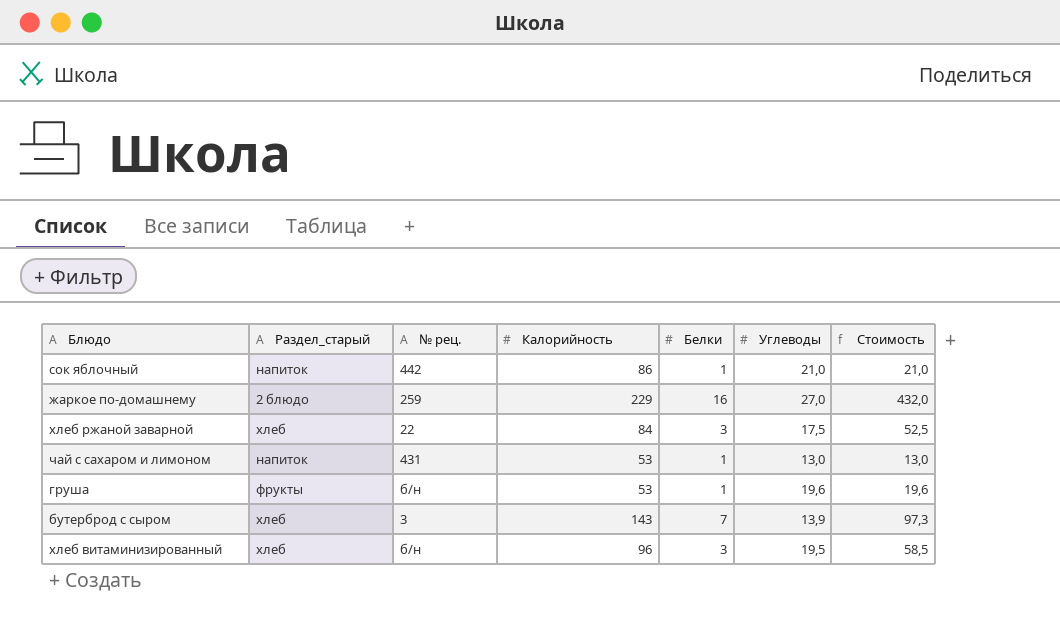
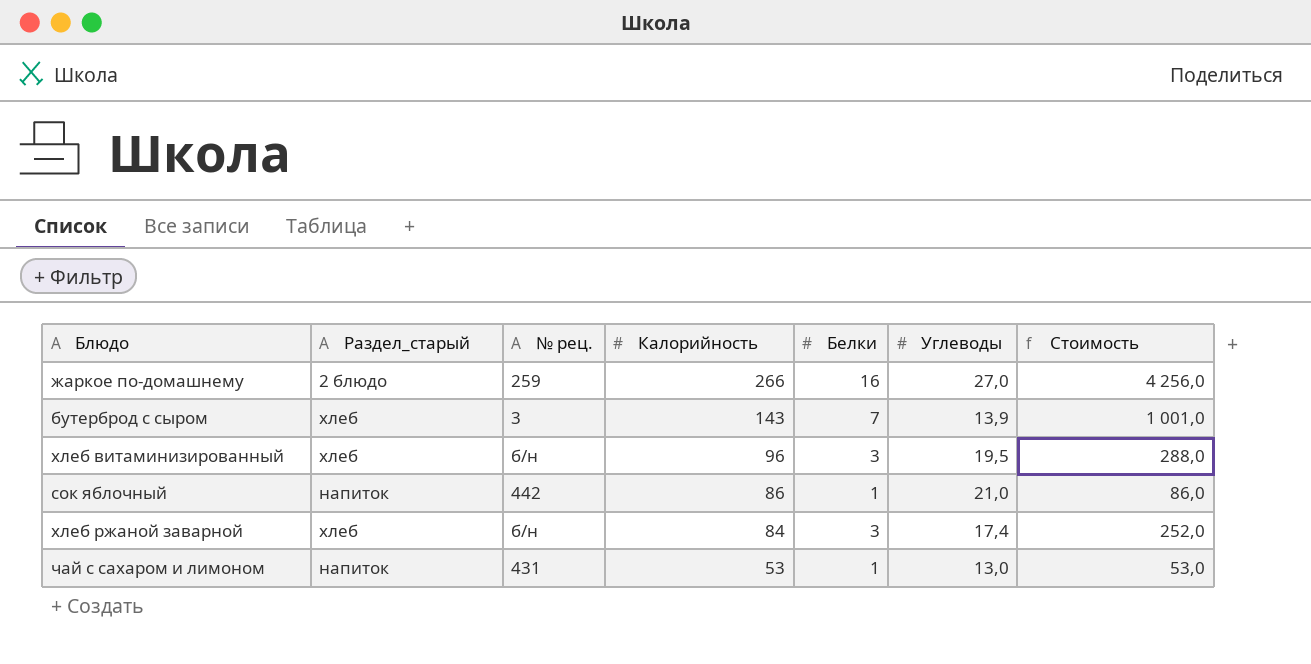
row order: none -> Калорийность descending
column Стоимость | formula: [Белки] * [Углеводы] -> [Калорийность] * [Белки]
row груша: фрукты | б/н | 53 | 1 | 19,6 | 19,6 -> none
жаркое по-домашнему | Калорийность: 229 -> 266
хлеб ржаной заварной | № рец.: 22 -> б/н
хлеб ржаной заварной | Углеводы: 17,5 -> 17,4

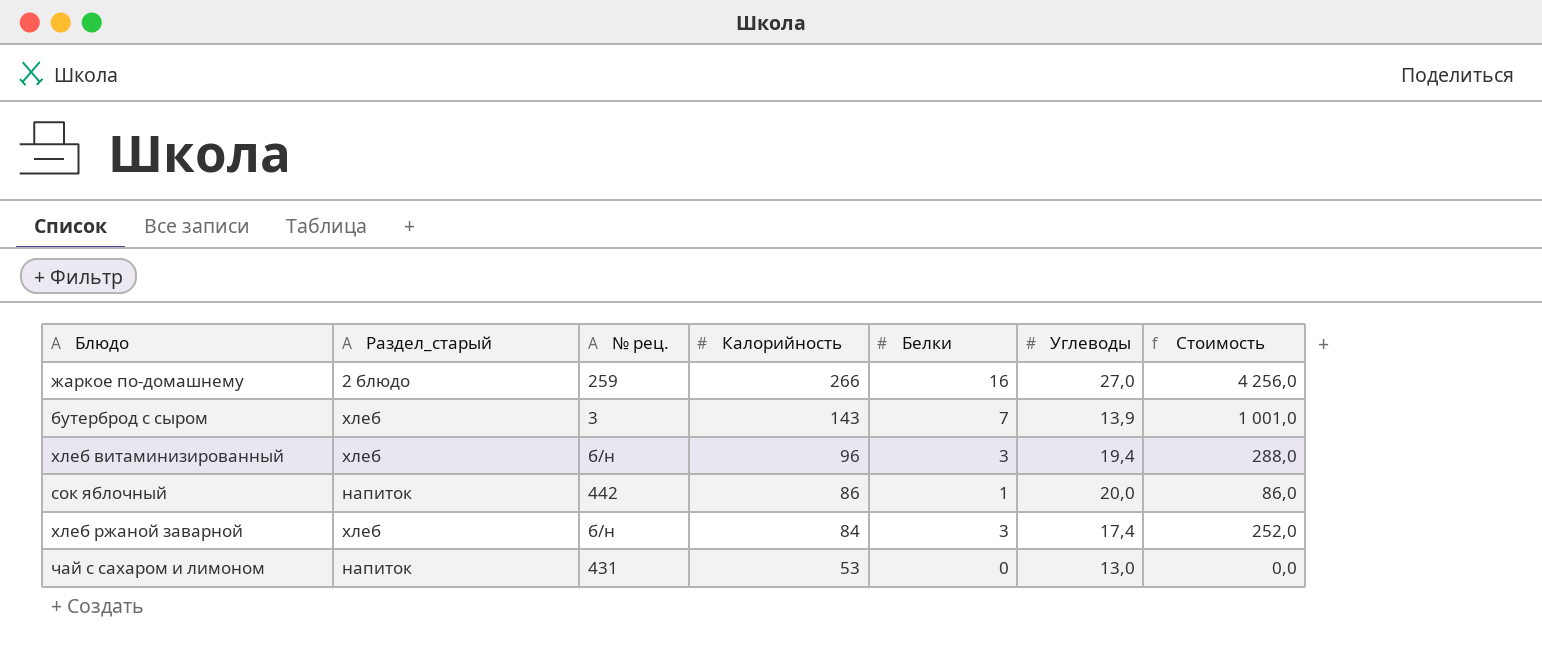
хлеб витаминизированный | Углеводы: 19,5 -> 19,4
сок яблочный | Углеводы: 21,0 -> 20,0
чай с сахаром и лимоном | Белки: 1 -> 0
чай с сахаром и лимоном | Стоимость: 53,0 -> 0,0

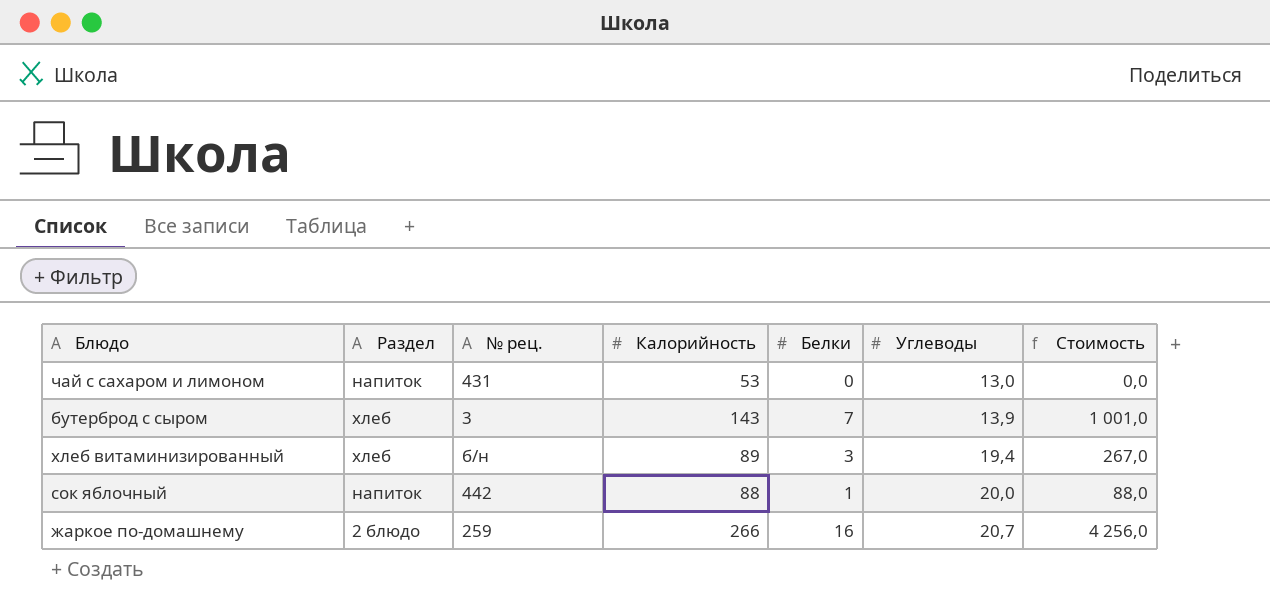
row order: Калорийность descending -> Углеводы ascending
column name: Раздел_старый -> Раздел
row хлеб ржаной заварной: хлеб | б/н | 84 | 3 | 17,4 | 252,0 -> none
хлеб витаминизированный | Калорийность: 96 -> 89
хлеб витаминизированный | Стоимость: 288,0 -> 267,0
сок яблочный | Калорийность: 86 -> 88
сок яблочный | Стоимость: 86,0 -> 88,0
жаркое по-домашнему | Углеводы: 27,0 -> 20,7

